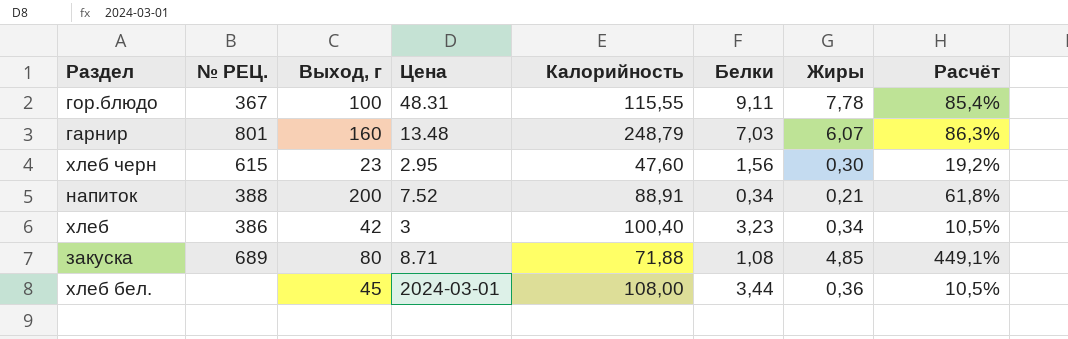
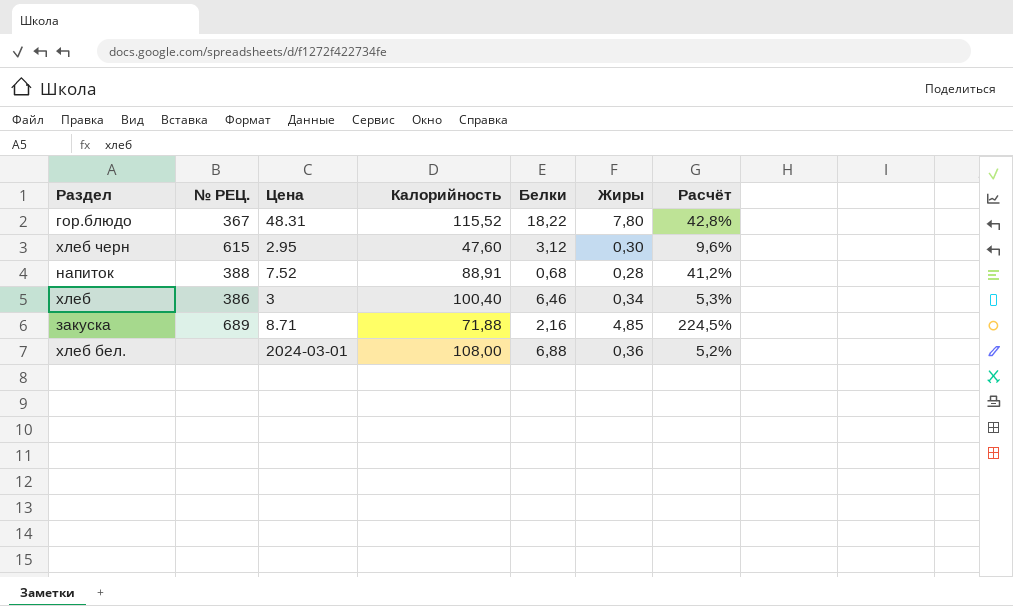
column Выход, г | position: 3 -> none
row гарнир: 801 | 160 | 13.48 | 248,79 | 7,03 | 6,07 | 86,3% -> none
гор.блюдо | Калорийность: 115,55 -> 115,52
гор.блюдо | Белки: 9,11 -> 18,22
гор.блюдо | Жиры: 7,78 -> 7,80
гор.блюдо | Расчёт: 85,4% -> 42,8%
хлеб черн | Белки: 1,56 -> 3,12
хлеб черн | Расчёт: 19,2% -> 9,6%
напиток | Белки: 0,34 -> 0,68
напиток | Жиры: 0,21 -> 0,28
напиток | Расчёт: 61,8% -> 41,2%
хлеб | Белки: 3,23 -> 6,46
хлеб | Расчёт: 10,5% -> 5,3%
закуска | Белки: 1,08 -> 2,16
закуска | Расчёт: 449,1% -> 224,5%
хлеб бел. | Белки: 3,44 -> 6,88
хлеб бел. | Расчёт: 10,5% -> 5,2%

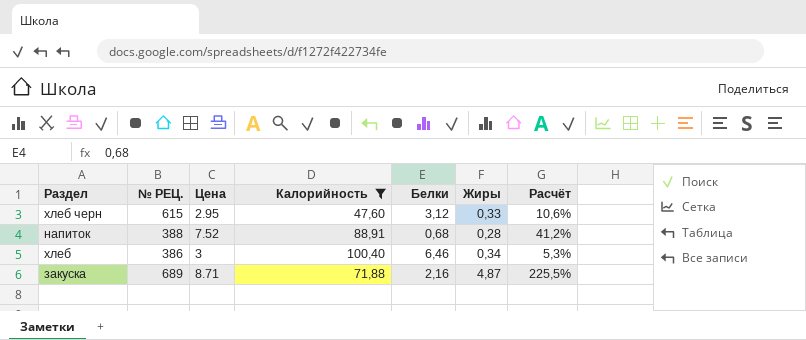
filter: none -> Калорийность <= 100,40
хлеб черн | Жиры: 0,30 -> 0,33
хлеб черн | Расчёт: 9,6% -> 10,6%
закуска | Жиры: 4,85 -> 4,87
закуска | Расчёт: 224,5% -> 225,5%

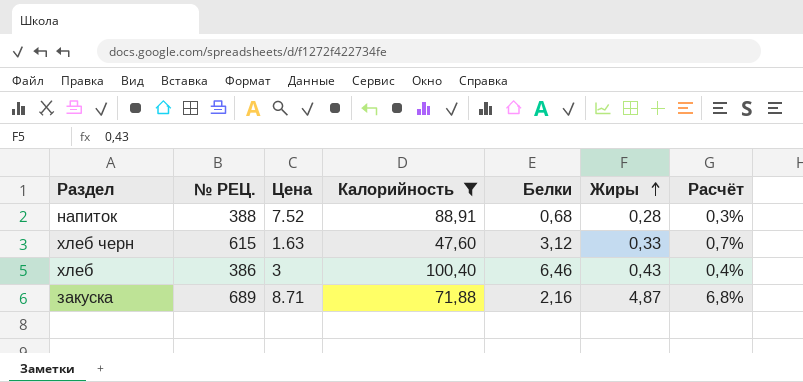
row order: none -> Жиры ascending
column Расчёт | formula: [Жиры] / [Белки] -> [Жиры] / [Калорийность]
хлеб черн | Цена: 2.95 -> 1.63
хлеб | Жиры: 0,34 -> 0,43

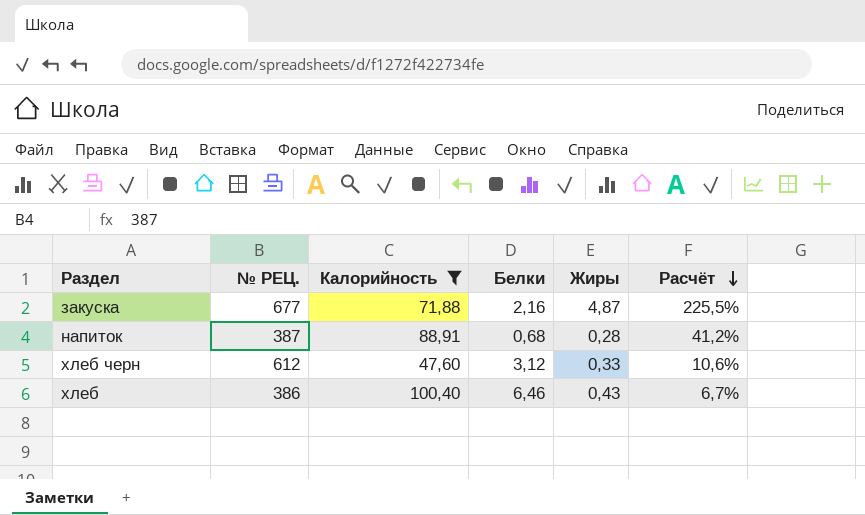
row order: Жиры ascending -> Расчёт descending
column Цена | position: 3 -> none
column Расчёт | formula: [Жиры] / [Калорийность] -> [Жиры] / [Белки]
закуска | № РЕЦ.: 689 -> 677
напиток | № РЕЦ.: 388 -> 387
хлеб черн | № РЕЦ.: 615 -> 612

